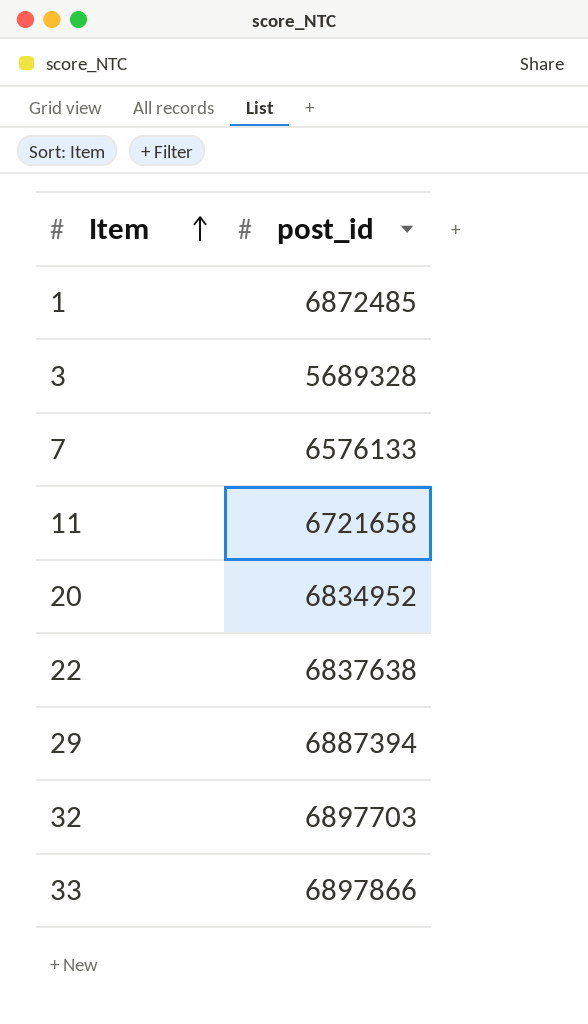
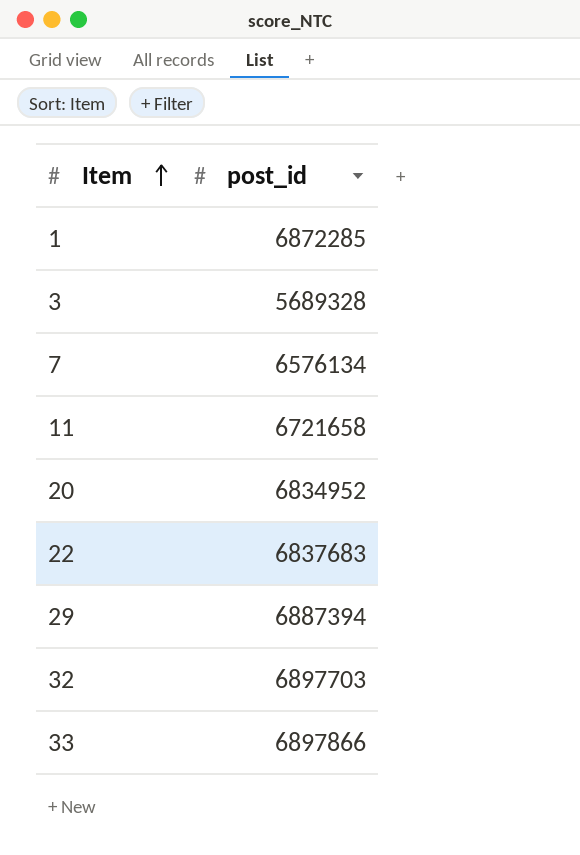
1 | post_id: 6872485 -> 6872285
7 | post_id: 6576133 -> 6576134
22 | post_id: 6837638 -> 6837683

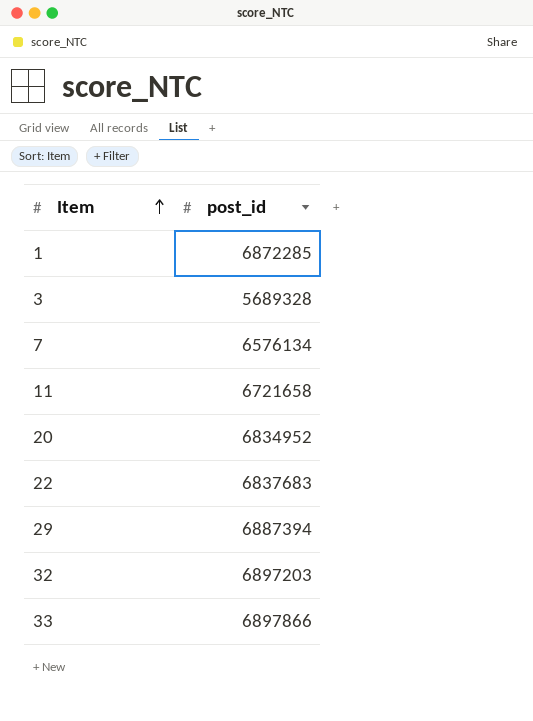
32 | post_id: 6897703 -> 6897203

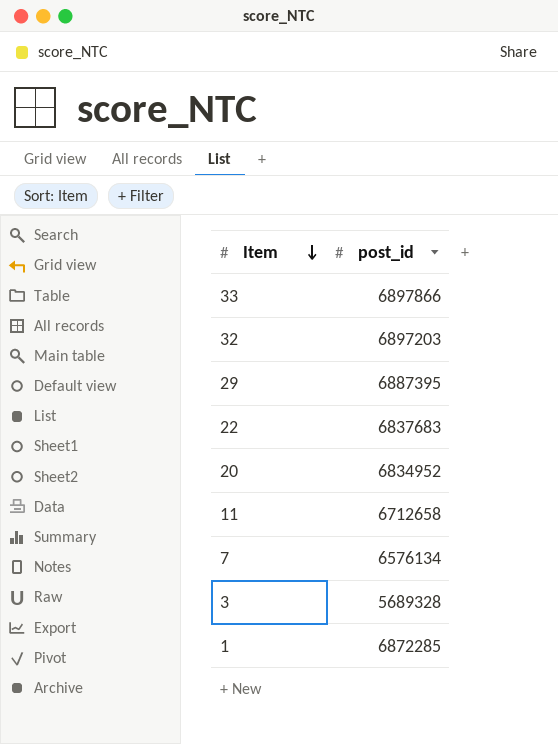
row order: Item ascending -> Item descending
29 | post_id: 6887394 -> 6887395
11 | post_id: 6721658 -> 6712658

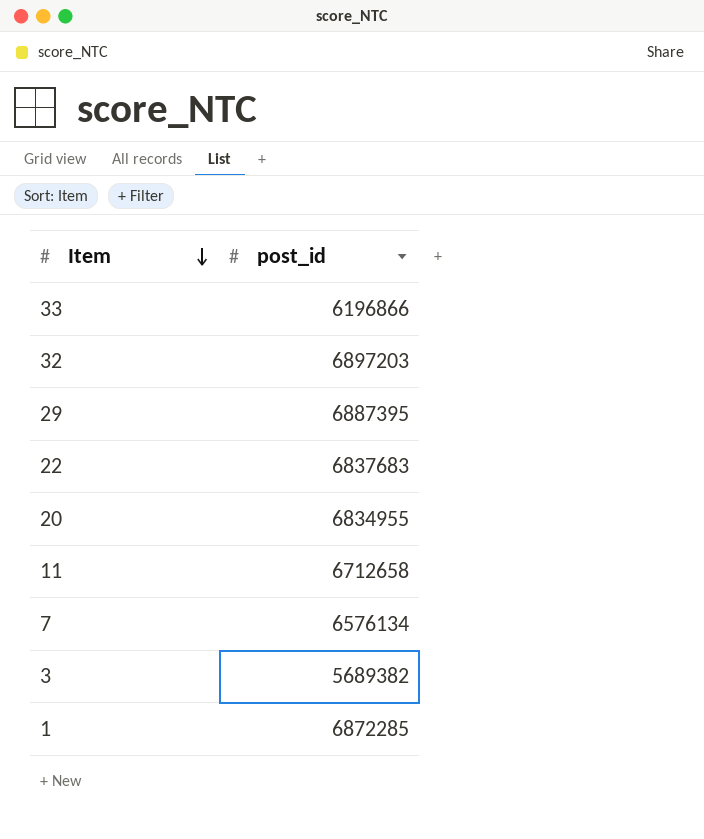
33 | post_id: 6897866 -> 6196866
20 | post_id: 6834952 -> 6834955
3 | post_id: 5689328 -> 5689382

